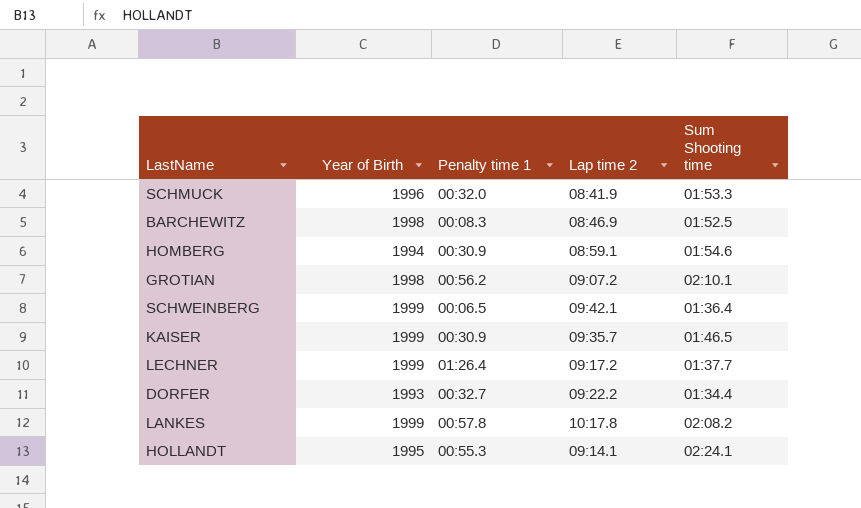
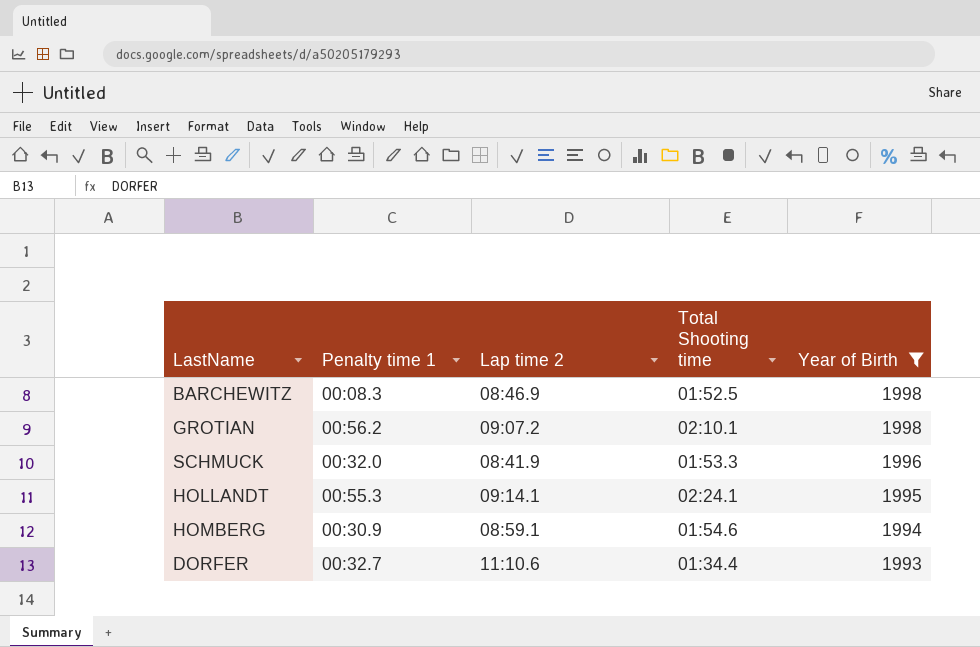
filter: none -> Year of Birth != 1999
row order: none -> Year of Birth descending
column name: Sum Shooting time -> Total Shooting time
column Year of Birth | position: 2 -> 5
DORFER | Lap time 2: 09:22.2 -> 11:10.6

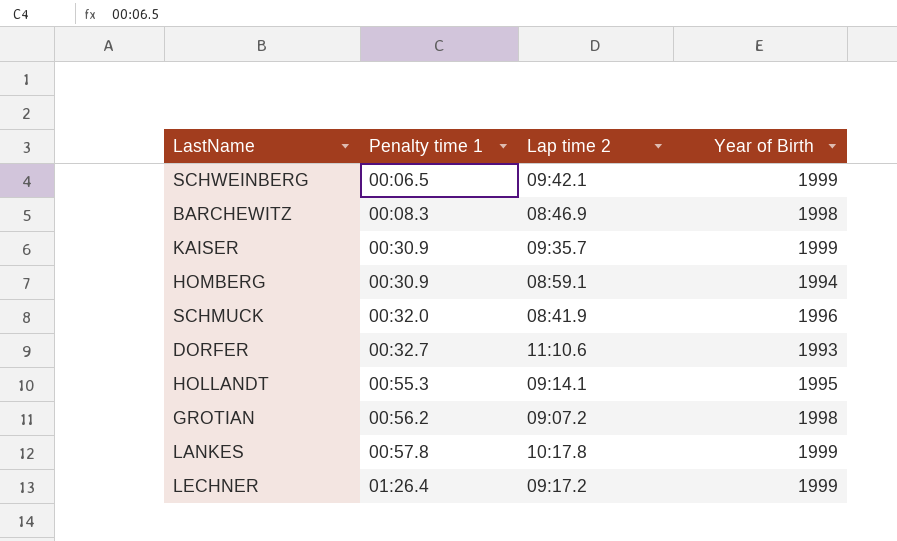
filter: Year of Birth != 1999 -> none
row order: Year of Birth descending -> Penalty time 1 ascending
column Total Shooting time | position: 4 -> none

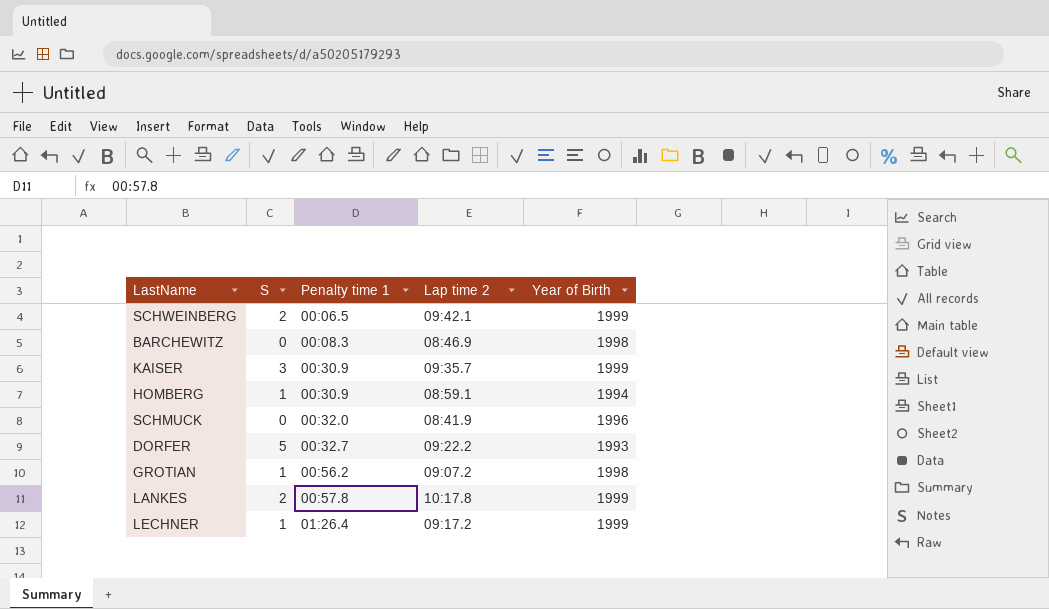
column S | position: none -> 2
row HOLLANDT: 00:55.3 | 09:14.1 | 1995 -> none
DORFER | Lap time 2: 11:10.6 -> 09:22.2

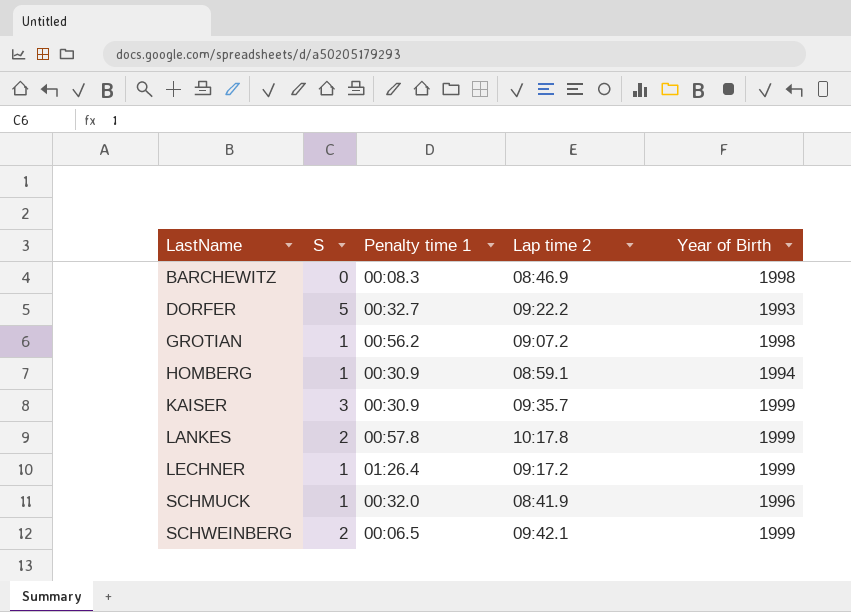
row order: Penalty time 1 ascending -> LastName ascending
SCHMUCK | S: 0 -> 1

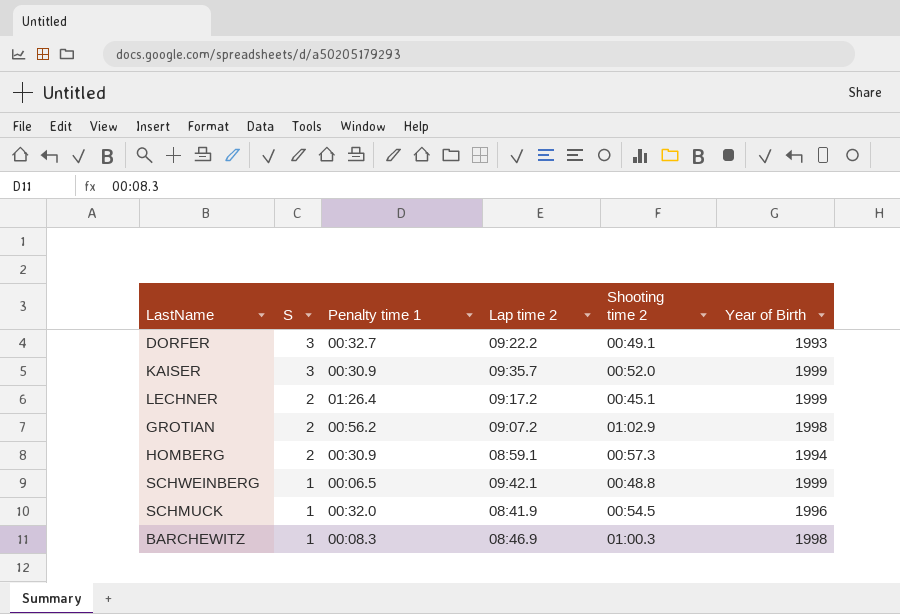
row order: LastName ascending -> S descending
column Shooting time 2 | position: none -> 5
row LANKES: 2 | 00:57.8 | 10:17.8 | 1999 -> none
DORFER | S: 5 -> 3
LECHNER | S: 1 -> 2
GROTIAN | S: 1 -> 2
HOMBERG | S: 1 -> 2
SCHWEINBERG | S: 2 -> 1
BARCHEWITZ | S: 0 -> 1

